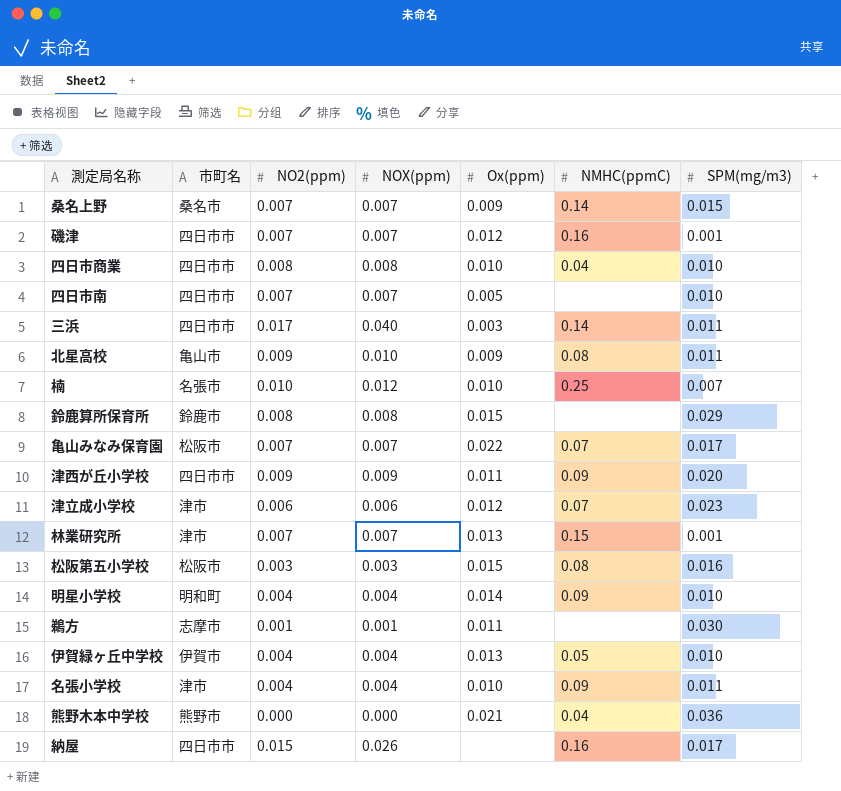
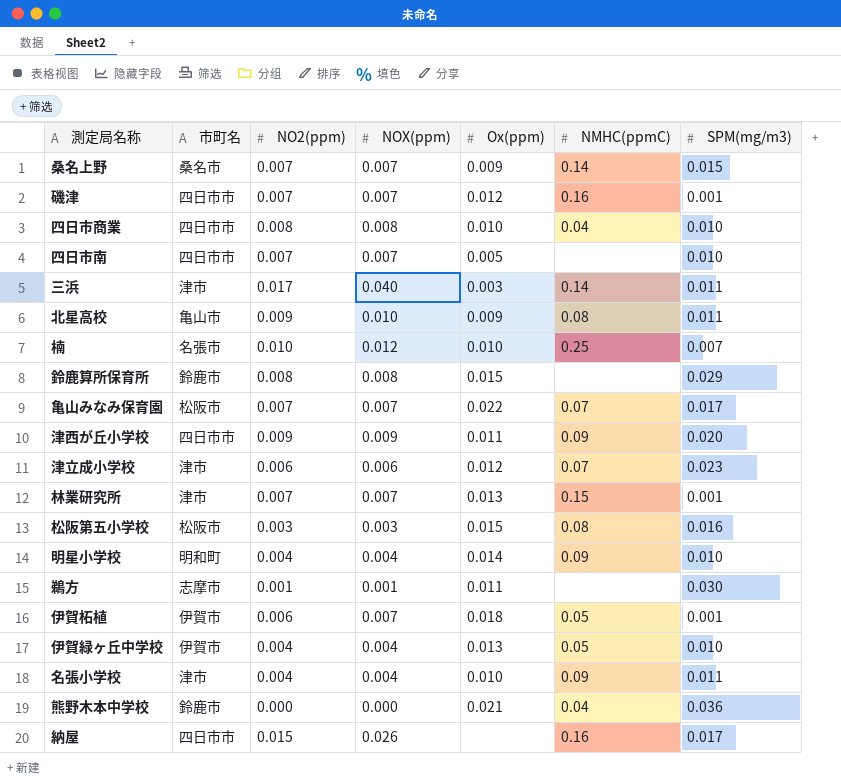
三浜 | 市町名: 四日市市 -> 津市
row 伊賀柘植: none -> 伊賀市 | 0.006 | 0.007 | 0.018 | 0.05 | 0.001
熊野木本中学校 | 市町名: 熊野市 -> 鈴鹿市

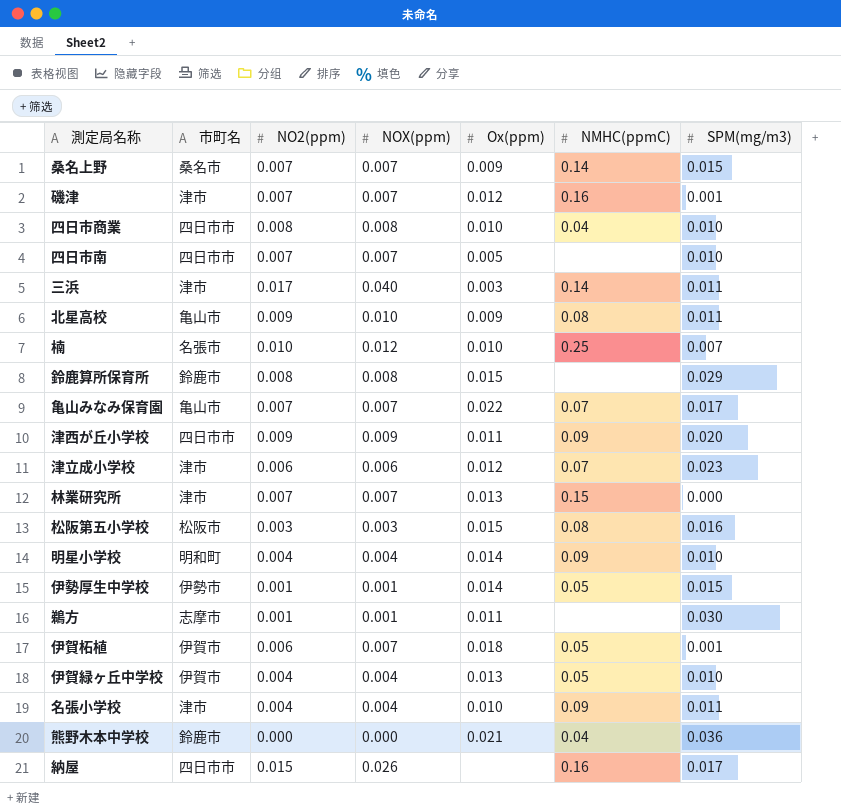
磯津 | 市町名: 四日市市 -> 津市
亀山みなみ保育園 | 市町名: 松阪市 -> 亀山市
林業研究所 | SPM(mg/m3): 0.001 -> 0.000
row 伊勢厚生中学校: none -> 伊勢市 | 0.001 | 0.001 | 0.014 | 0.05 | 0.015

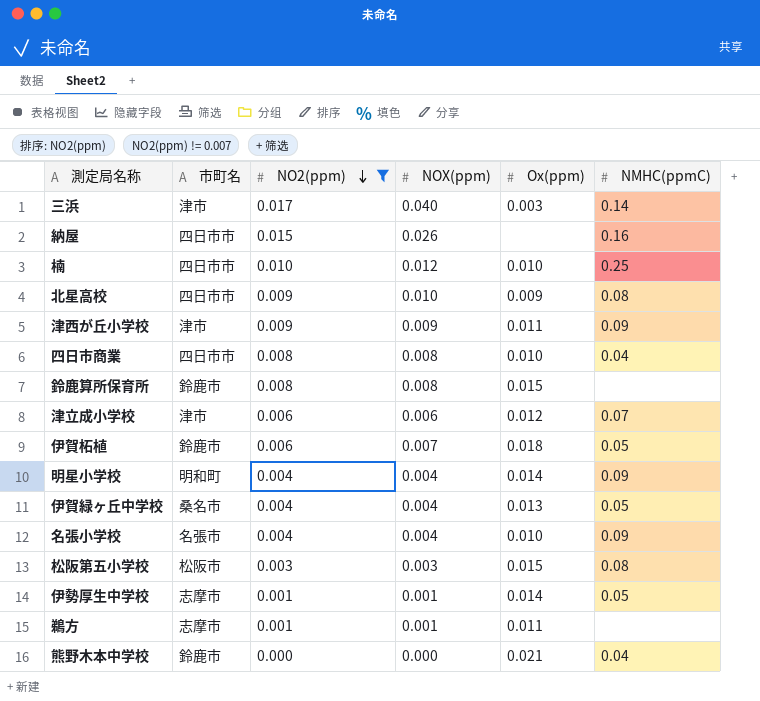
filter: none -> NO2(ppm) != 0.007
row order: none -> NO2(ppm) descending
column SPM(mg/m3) | position: 7 -> none
楠 | 市町名: 名張市 -> 四日市市
北星高校 | 市町名: 亀山市 -> 四日市市
津西が丘小学校 | 市町名: 四日市市 -> 津市
伊賀柘植 | 市町名: 伊賀市 -> 鈴鹿市
伊賀緑ヶ丘中学校 | 市町名: 伊賀市 -> 桑名市
名張小学校 | 市町名: 津市 -> 名張市
伊勢厚生中学校 | 市町名: 伊勢市 -> 志摩市

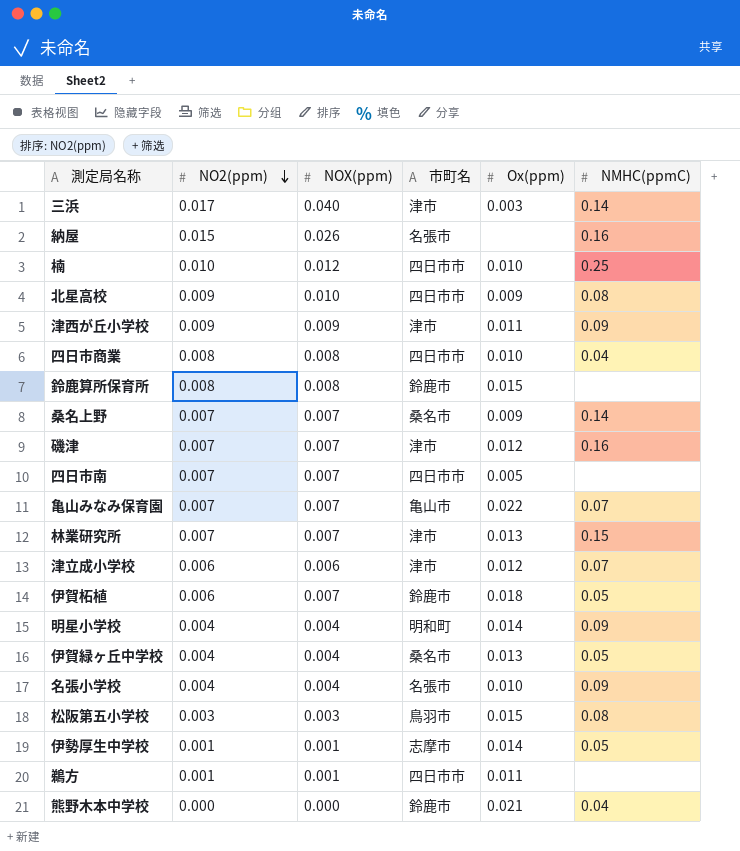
filter: NO2(ppm) != 0.007 -> none
column 市町名 | position: 2 -> 4
納屋 | 市町名: 四日市市 -> 名張市
松阪第五小学校 | 市町名: 松阪市 -> 鳥羽市
鵜方 | 市町名: 志摩市 -> 四日市市

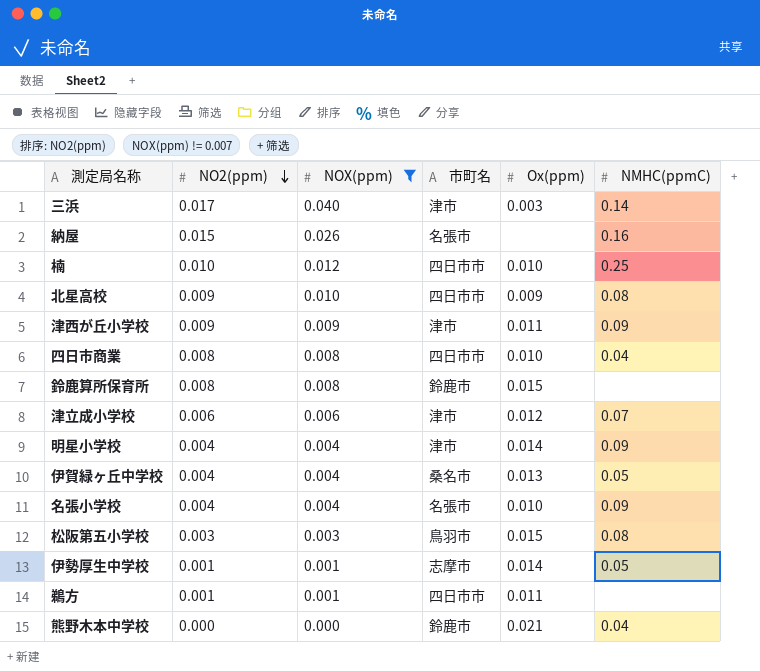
filter: none -> NOX(ppm) != 0.007
明星小学校 | 市町名: 明和町 -> 津市

